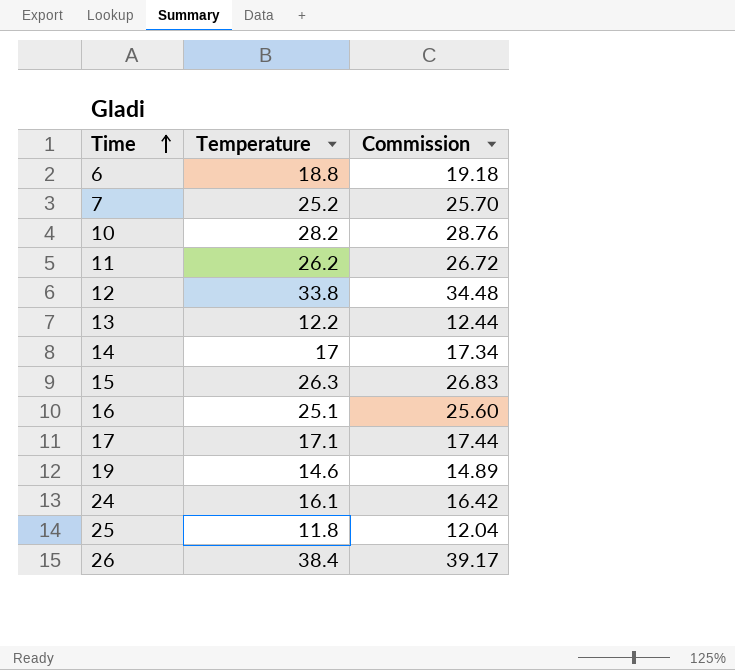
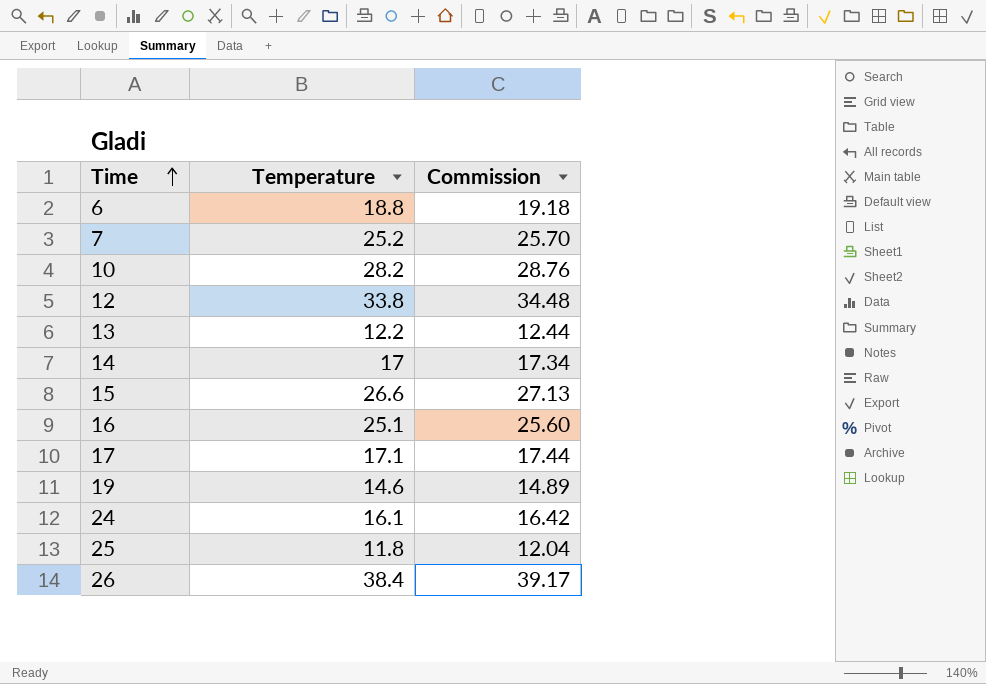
row 11: 26.2 | 26.72 -> none
15 | Temperature: 26.3 -> 26.6
15 | Commission: 26.83 -> 27.13

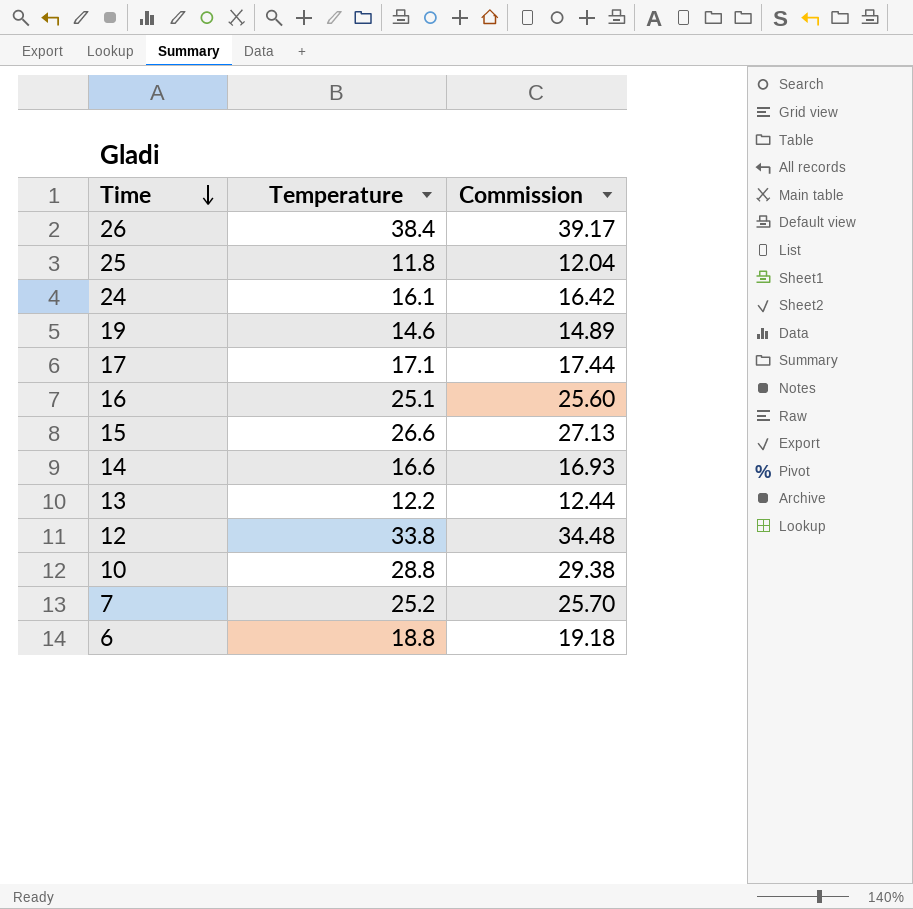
row order: Time ascending -> Time descending
14 | Temperature: 17 -> 16.6
14 | Commission: 17.34 -> 16.93
10 | Temperature: 28.2 -> 28.8
10 | Commission: 28.76 -> 29.38

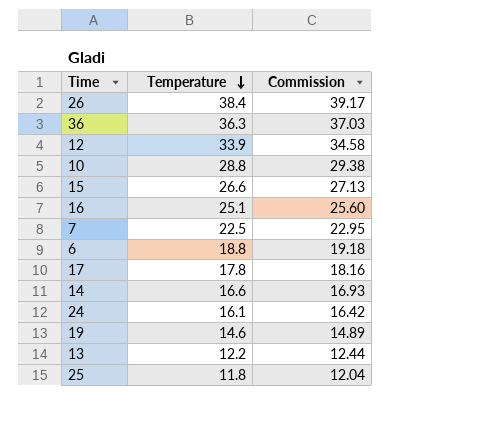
row order: Time descending -> Temperature descending
row 36: none -> 36.3 | 37.03
12 | Temperature: 33.8 -> 33.9
12 | Commission: 34.48 -> 34.58
7 | Temperature: 25.2 -> 22.5
7 | Commission: 25.70 -> 22.95
17 | Temperature: 17.1 -> 17.8
17 | Commission: 17.44 -> 18.16

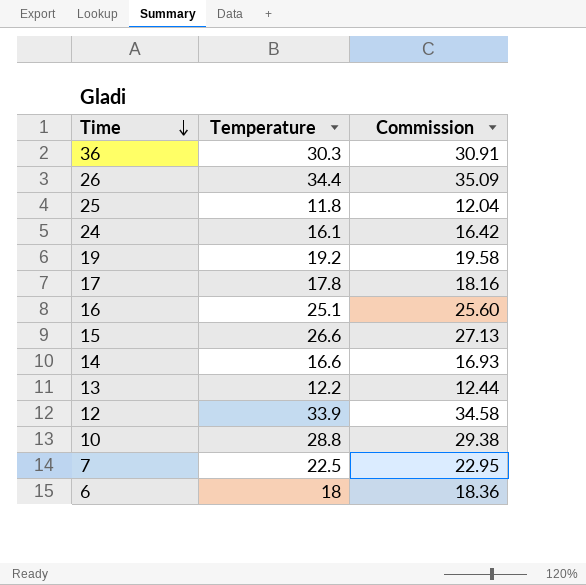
row order: Temperature descending -> Time descending
36 | Temperature: 36.3 -> 30.3
36 | Commission: 37.03 -> 30.91
26 | Temperature: 38.4 -> 34.4
26 | Commission: 39.17 -> 35.09
19 | Temperature: 14.6 -> 19.2
19 | Commission: 14.89 -> 19.58
6 | Temperature: 18.8 -> 18
6 | Commission: 19.18 -> 18.36

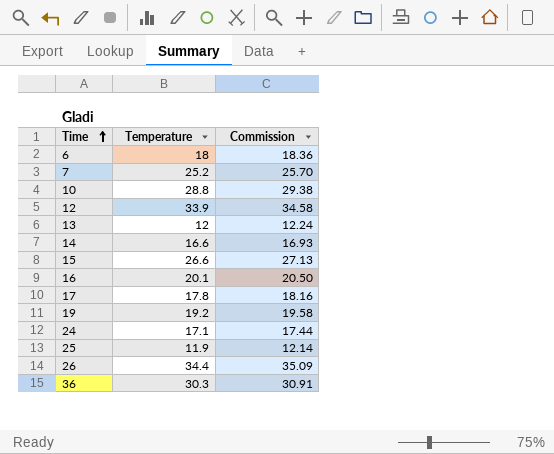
row order: Time descending -> Time ascending
7 | Temperature: 22.5 -> 25.2
7 | Commission: 22.95 -> 25.70
13 | Temperature: 12.2 -> 12
13 | Commission: 12.44 -> 12.24
16 | Temperature: 25.1 -> 20.1
16 | Commission: 25.60 -> 20.50
24 | Temperature: 16.1 -> 17.1
24 | Commission: 16.42 -> 17.44
25 | Temperature: 11.8 -> 11.9
25 | Commission: 12.04 -> 12.14

